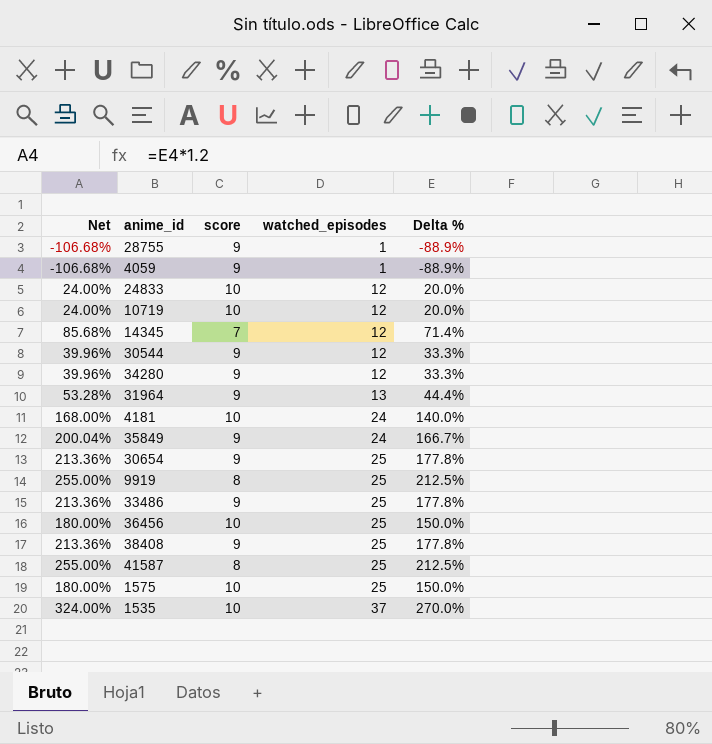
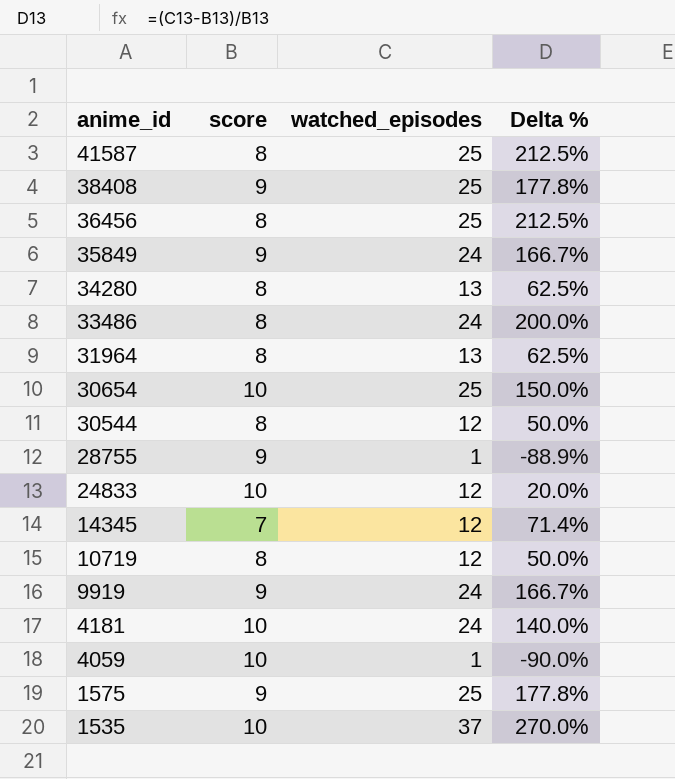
row order: watched_episodes ascending -> anime_id descending
column Net | formula: [Delta %] * 1.2 -> none
36456 | score: 10 -> 8
36456 | Delta %: 150.0% -> 212.5%
34280 | score: 9 -> 8
34280 | watched_episodes: 12 -> 13
34280 | Delta %: 33.3% -> 62.5%
33486 | score: 9 -> 8
33486 | watched_episodes: 25 -> 24
33486 | Delta %: 177.8% -> 200.0%
31964 | score: 9 -> 8
31964 | Delta %: 44.4% -> 62.5%
30654 | score: 9 -> 10
30654 | Delta %: 177.8% -> 150.0%
30544 | score: 9 -> 8
30544 | Delta %: 33.3% -> 50.0%
10719 | score: 10 -> 8
10719 | Delta %: 20.0% -> 50.0%
9919 | score: 8 -> 9
9919 | watched_episodes: 25 -> 24
9919 | Delta %: 212.5% -> 166.7%
4059 | score: 9 -> 10
4059 | Delta %: -88.9% -> -90.0%
1575 | score: 10 -> 9
1575 | Delta %: 150.0% -> 177.8%

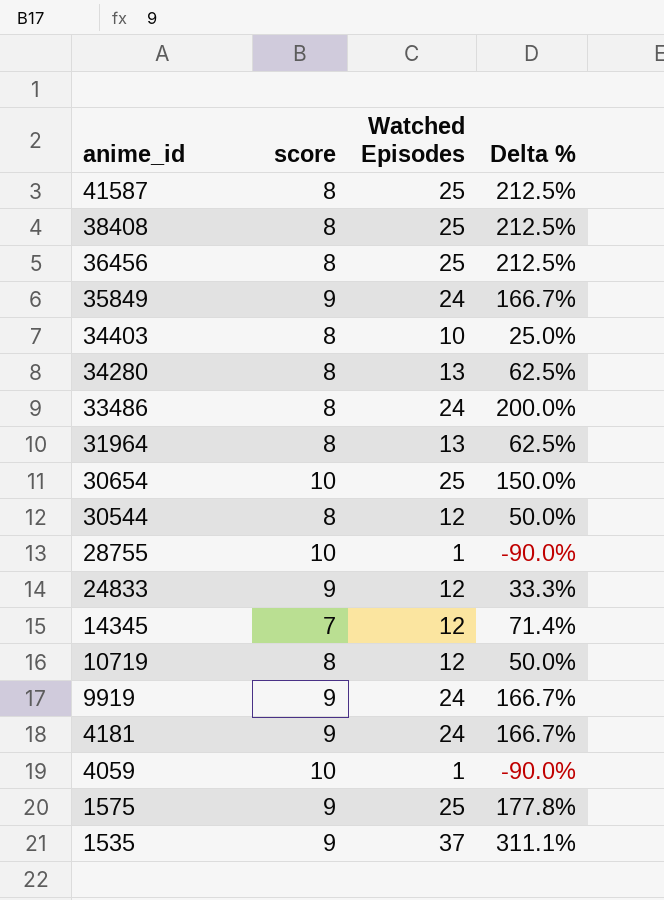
column name: watched_episodes -> Watched Episodes
38408 | score: 9 -> 8
38408 | Delta %: 177.8% -> 212.5%
row 34403: none -> 8 | 10 | 25.0%
28755 | score: 9 -> 10
28755 | Delta %: -88.9% -> -90.0%
24833 | score: 10 -> 9
24833 | Delta %: 20.0% -> 33.3%
4181 | score: 10 -> 9
4181 | Delta %: 140.0% -> 166.7%
1535 | score: 10 -> 9
1535 | Delta %: 270.0% -> 311.1%

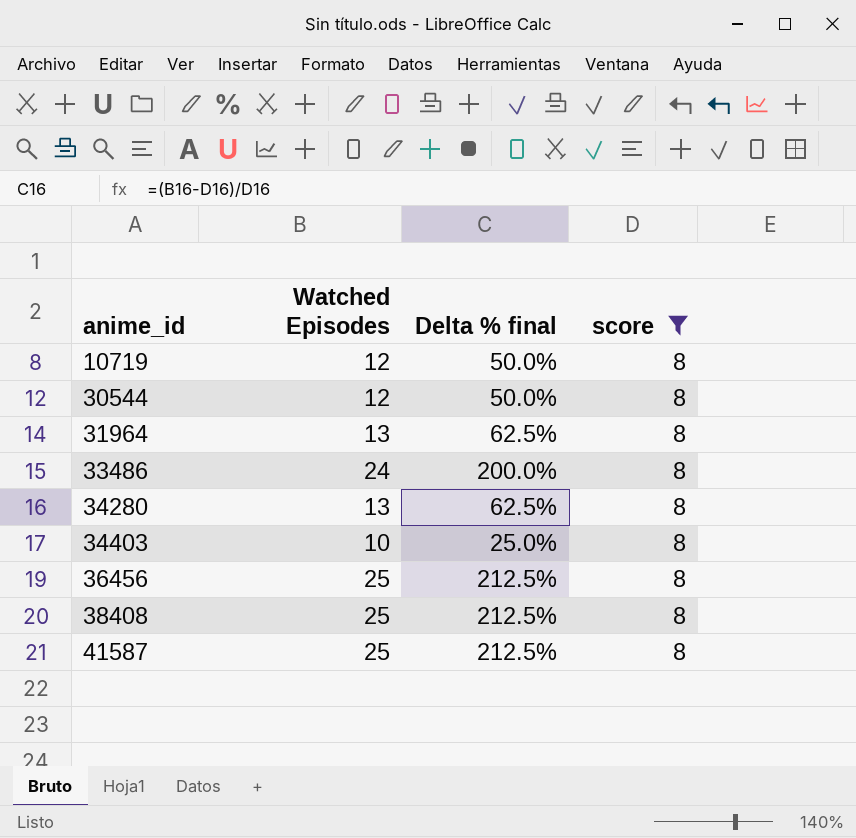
filter: none -> score = 8
row order: anime_id descending -> anime_id ascending
column name: Delta % -> Delta % final
column score | position: 2 -> 4

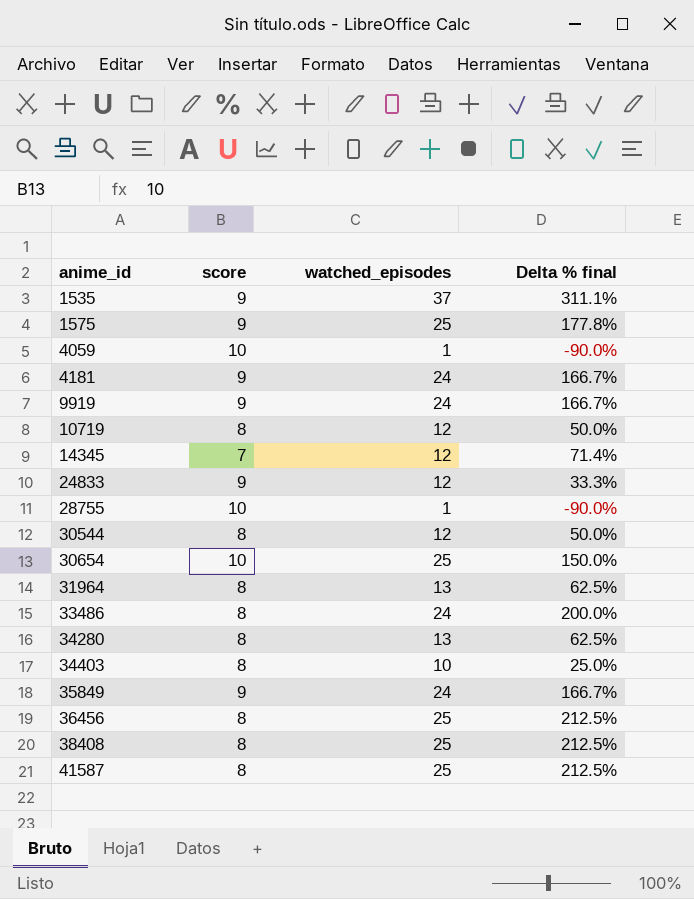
filter: score = 8 -> none
column score | position: 4 -> 2
column name: Watched Episodes -> watched_episodes

